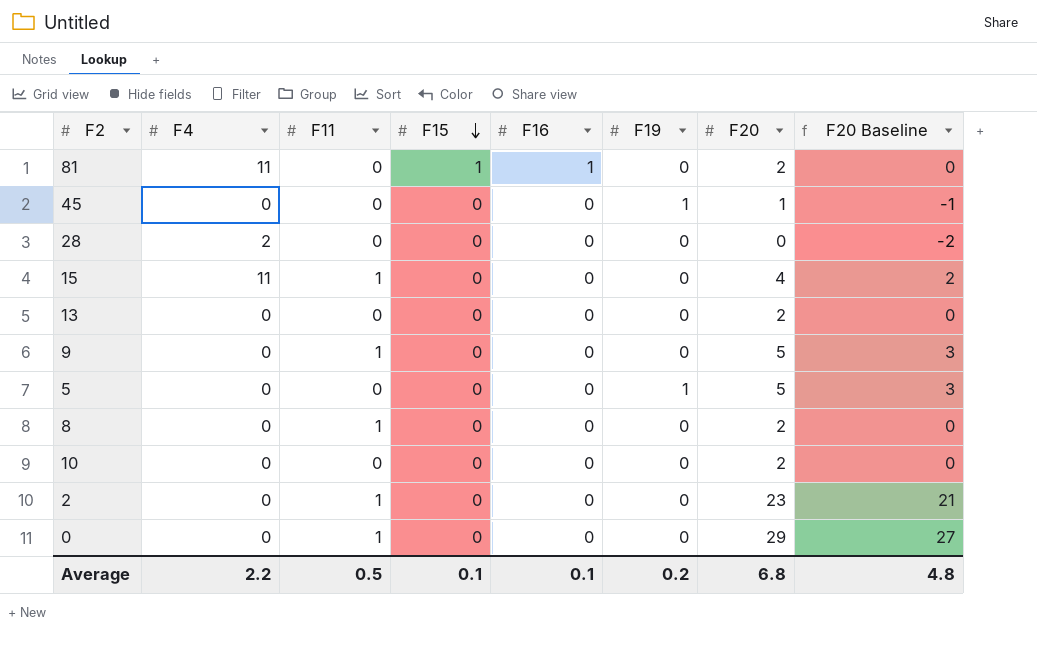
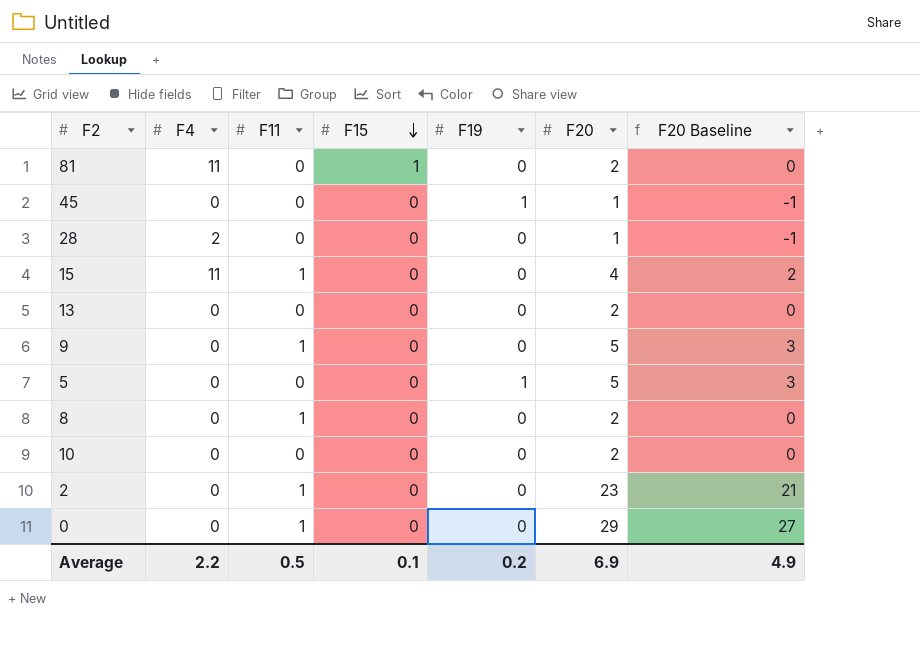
column F16 | position: 5 -> none
28 | F20: 0 -> 1
28 | F20 Baseline: -2 -> -1
Average | F20: 6.8 -> 6.9
Average | F20 Baseline: 4.8 -> 4.9

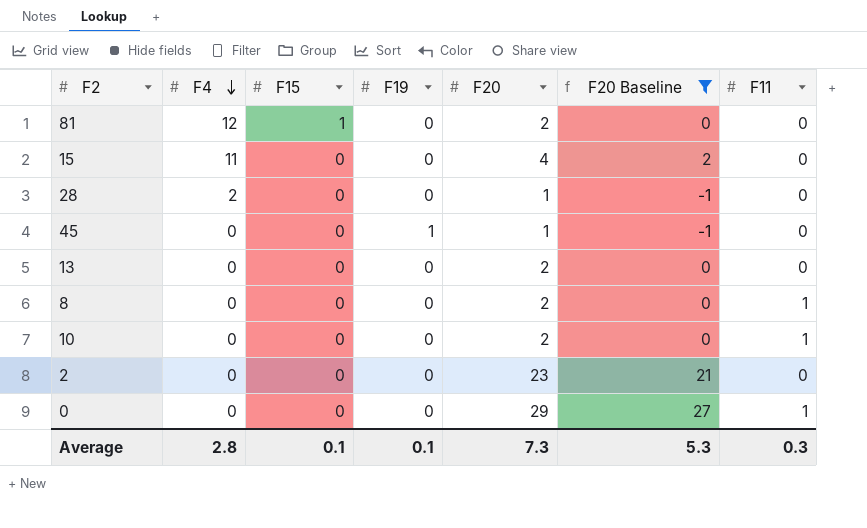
filter: none -> F20 Baseline != 3
row order: F15 descending -> F4 descending
column F11 | position: 3 -> 7
81 | F4: 11 -> 12
15 | F11: 1 -> 0
10 | F11: 0 -> 1
2 | F11: 1 -> 0
Average | F4: 2.2 -> 2.8
Average | F19: 0.2 -> 0.1
Average | F20: 6.9 -> 7.3
Average | F20 Baseline: 4.9 -> 5.3
Average | F11: 0.5 -> 0.3

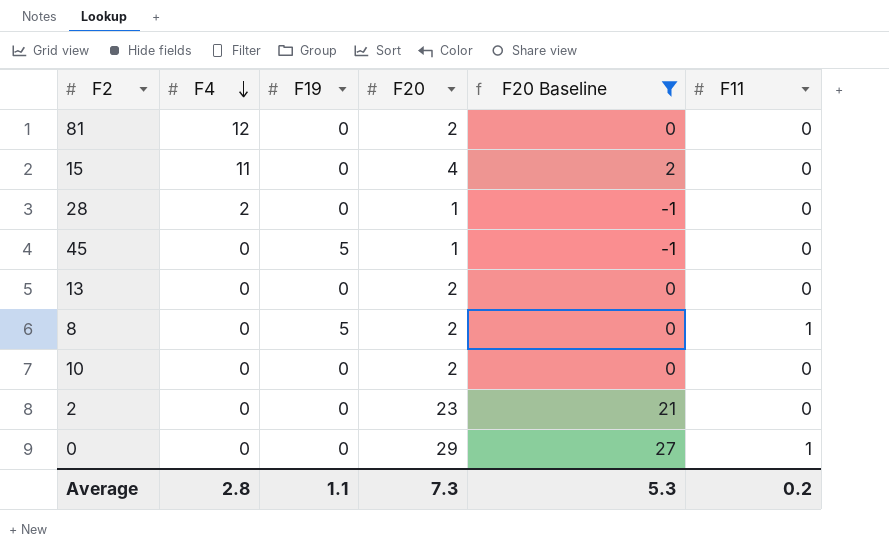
column F15 | position: 3 -> none
45 | F19: 1 -> 5
8 | F19: 0 -> 5
10 | F11: 1 -> 0
Average | F19: 0.1 -> 1.1
Average | F11: 0.3 -> 0.2

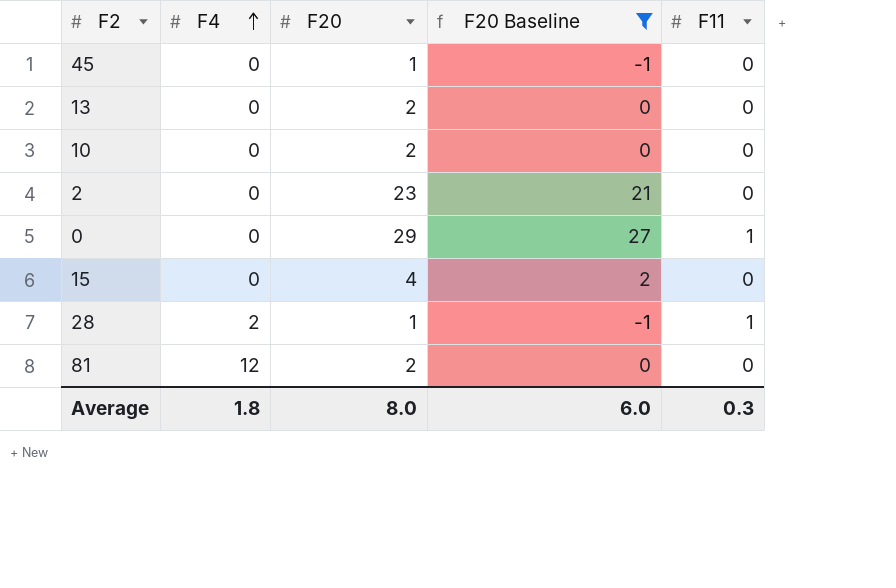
row order: F4 descending -> F4 ascending
column F19 | position: 3 -> none
row 8: 0 | 5 | 2 | 0 | 1 -> none
15 | F4: 11 -> 0
28 | F11: 0 -> 1
Average | F4: 2.8 -> 1.8
Average | F20: 7.3 -> 8.0
Average | F20 Baseline: 5.3 -> 6.0
Average | F11: 0.2 -> 0.3

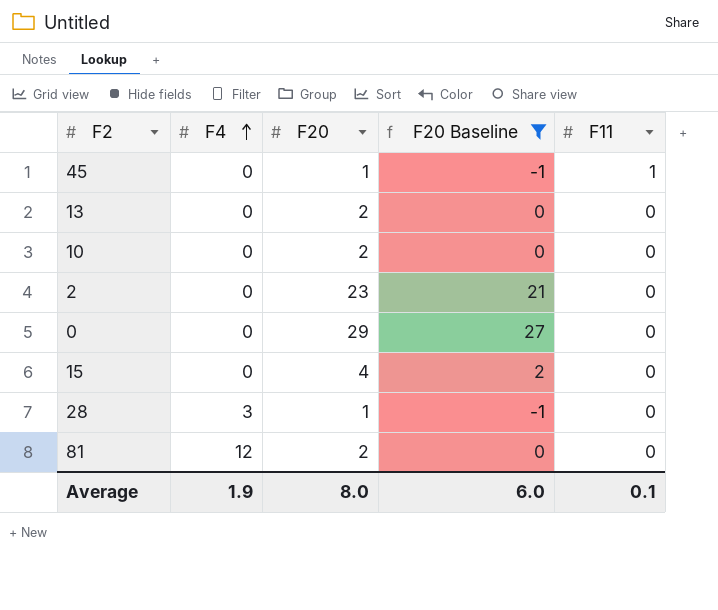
45 | F11: 0 -> 1
0 | F11: 1 -> 0
28 | F4: 2 -> 3
28 | F11: 1 -> 0
Average | F4: 1.8 -> 1.9
Average | F11: 0.3 -> 0.1

